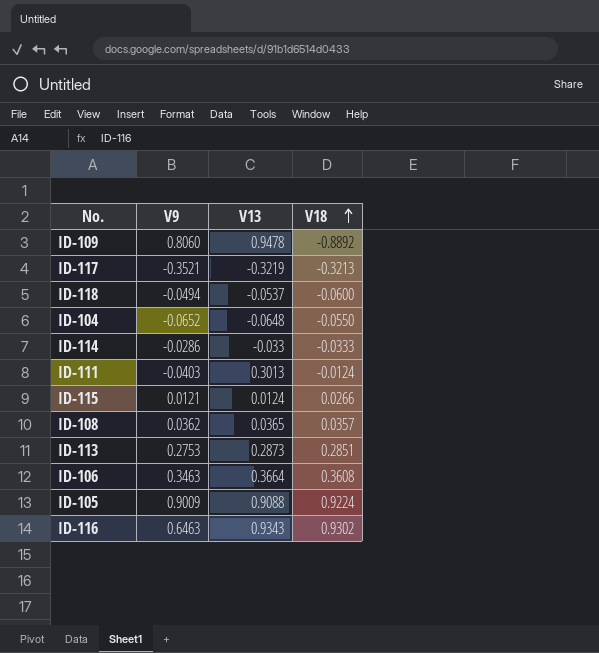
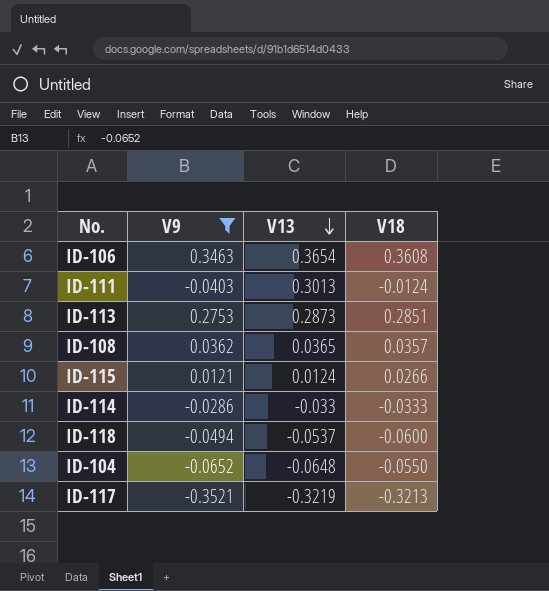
filter: none -> V9 <= 0.3463
row order: V18 ascending -> V13 descending
ID-106 | V13: 0.3664 -> 0.3654

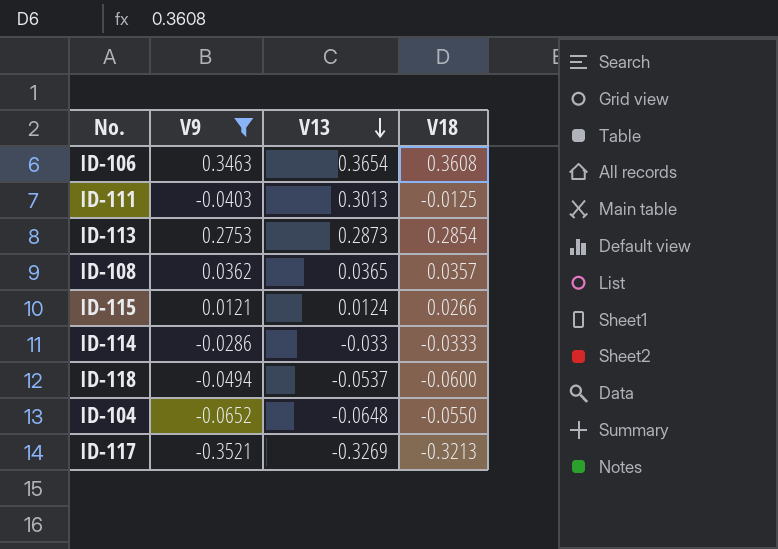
ID-111 | V18: -0.0124 -> -0.0125
ID-113 | V18: 0.2851 -> 0.2854
ID-117 | V13: -0.3219 -> -0.3269

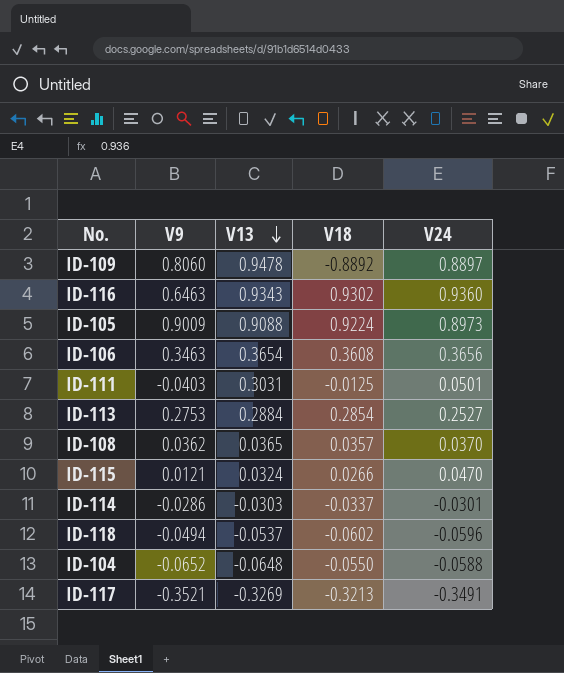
filter: V9 <= 0.3463 -> none
column V24 | position: none -> 5
ID-111 | V13: 0.3013 -> 0.3031
ID-113 | V13: 0.2873 -> 0.2884
ID-115 | V13: 0.0124 -> 0.0324
ID-114 | V13: -0.033 -> -0.0303
ID-114 | V18: -0.0333 -> -0.0337
ID-118 | V18: -0.0600 -> -0.0602

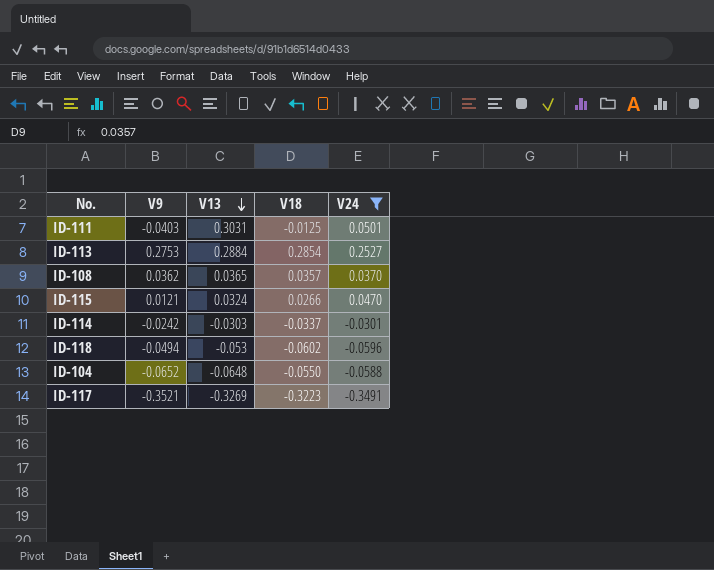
filter: none -> V24 <= 0.2527
ID-114 | V9: -0.0286 -> -0.0242
ID-118 | V13: -0.0537 -> -0.053
ID-117 | V18: -0.3213 -> -0.3223

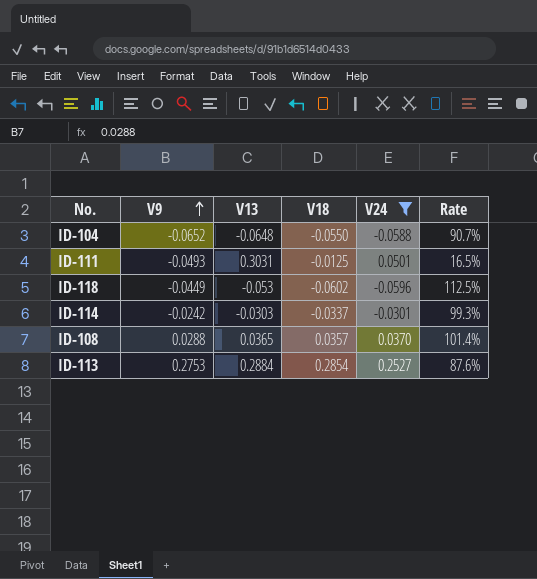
row order: V13 descending -> V9 ascending
column Rate | formula: none -> [V24] / [V13]
row ID-115: 0.0121 | 0.0324 | 0.0266 | 0.0470 -> none
row ID-117: -0.3521 | -0.3269 | -0.3223 | -0.3491 -> none
ID-111 | V9: -0.0403 -> -0.0493
ID-118 | V9: -0.0494 -> -0.0449
ID-108 | V9: 0.0362 -> 0.0288

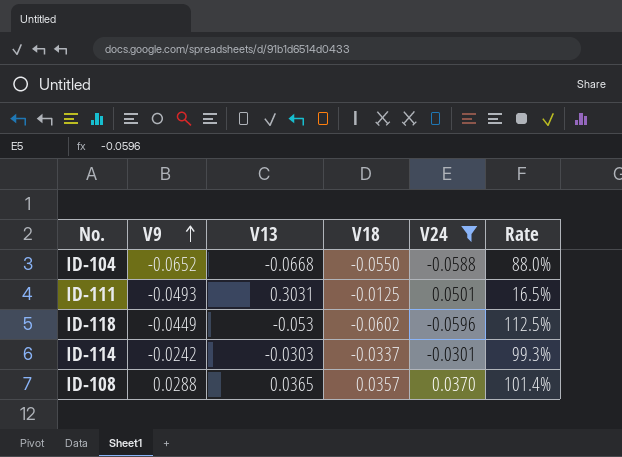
row ID-113: 0.2753 | 0.2884 | 0.2854 | 0.2527 | 87.6% -> none
ID-104 | V13: -0.0648 -> -0.0668
ID-104 | Rate: 90.7% -> 88.0%

